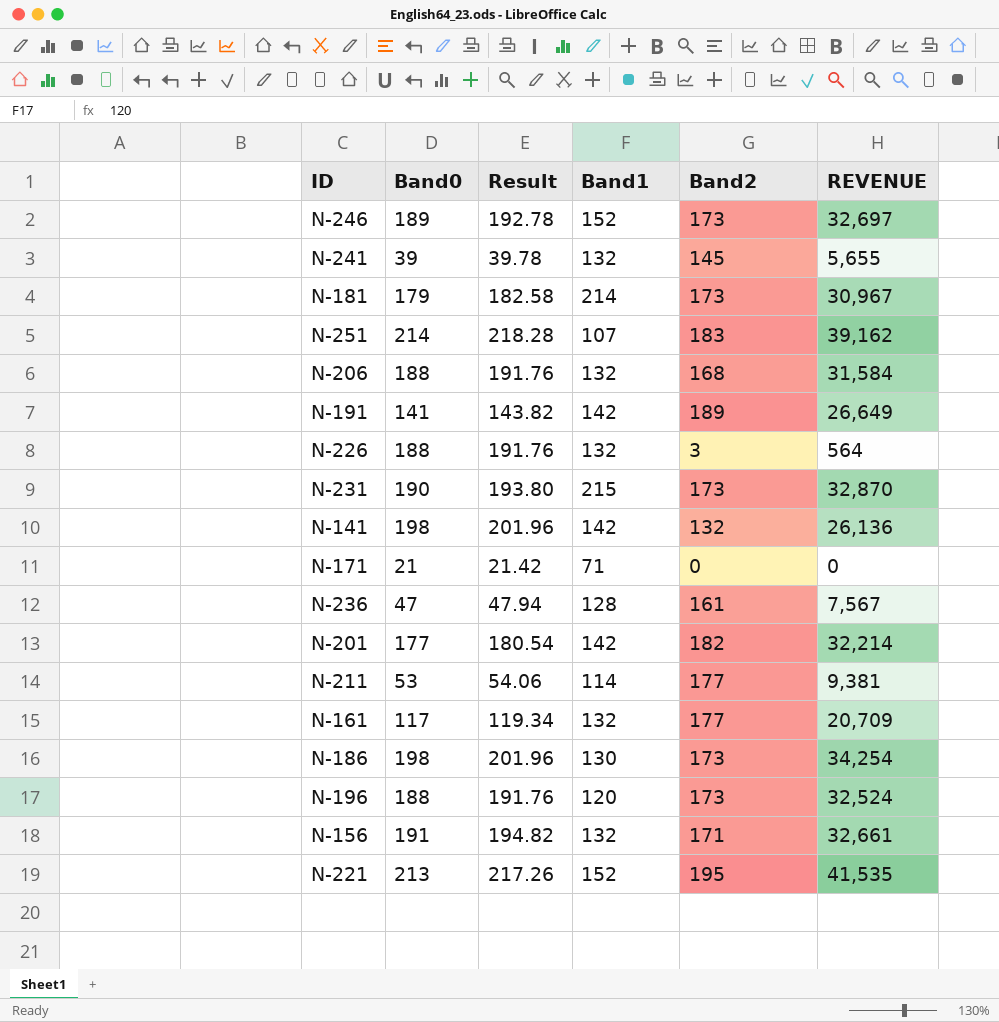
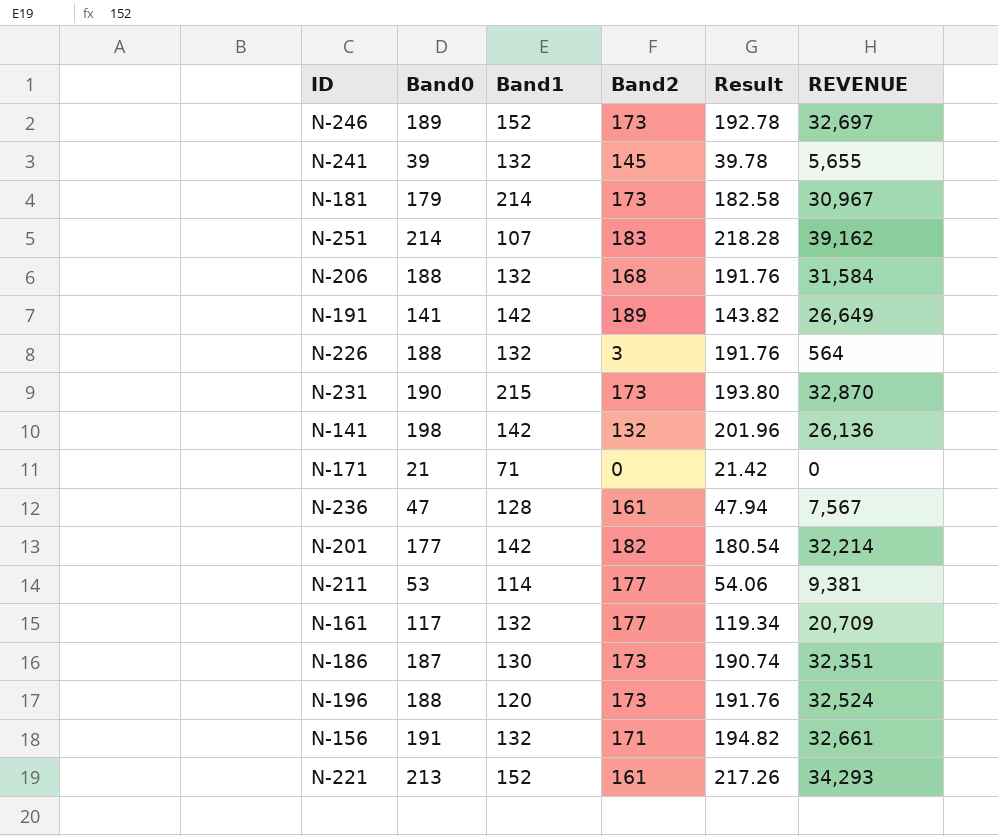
column Result | position: 3 -> 5
N-186 | Band0: 198 -> 187
N-186 | Result: 201.96 -> 190.74
N-186 | REVENUE: 34,254 -> 32,351
N-221 | Band2: 195 -> 161
N-221 | REVENUE: 41,535 -> 34,293

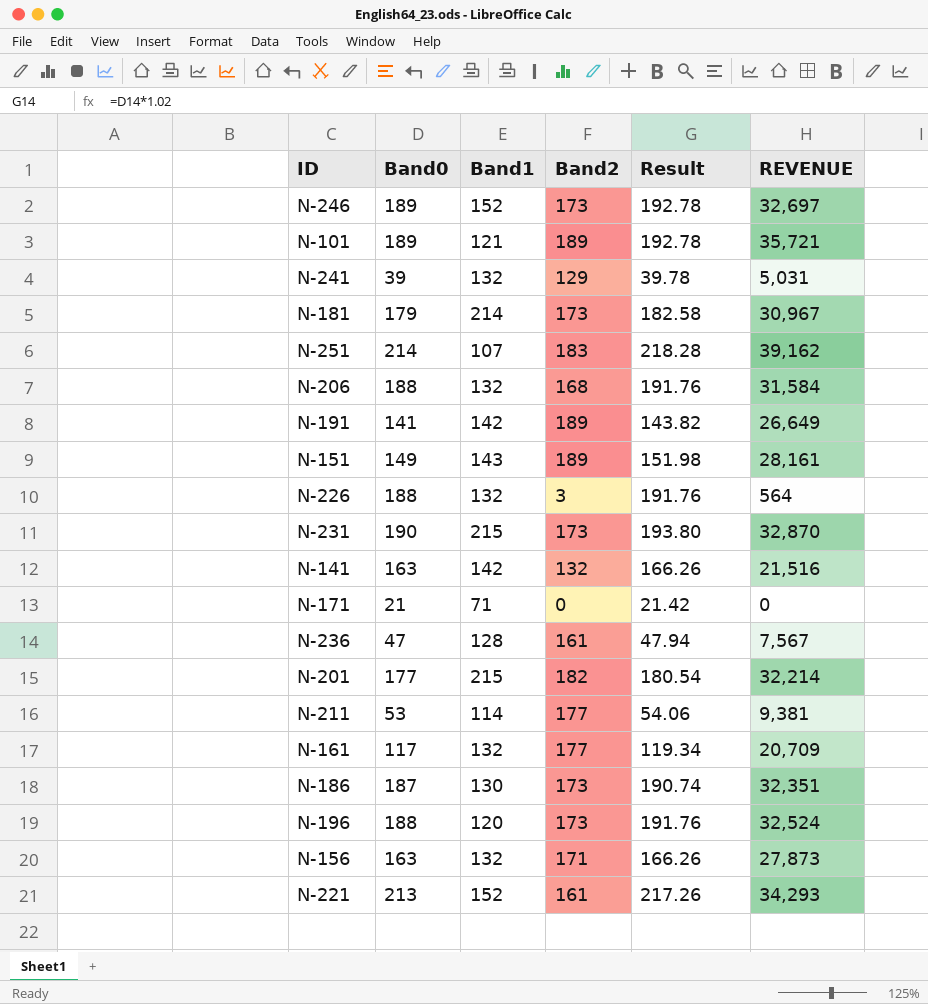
row N-101: none -> 189 | 121 | 189 | 192.78 | 35,721
N-241 | Band2: 145 -> 129
N-241 | REVENUE: 5,655 -> 5,031
row N-151: none -> 149 | 143 | 189 | 151.98 | 28,161
N-141 | Band0: 198 -> 163
N-141 | Result: 201.96 -> 166.26
N-141 | REVENUE: 26,136 -> 21,516
N-201 | Band1: 142 -> 215
N-156 | Band0: 191 -> 163
N-156 | Result: 194.82 -> 166.26
N-156 | REVENUE: 32,661 -> 27,873

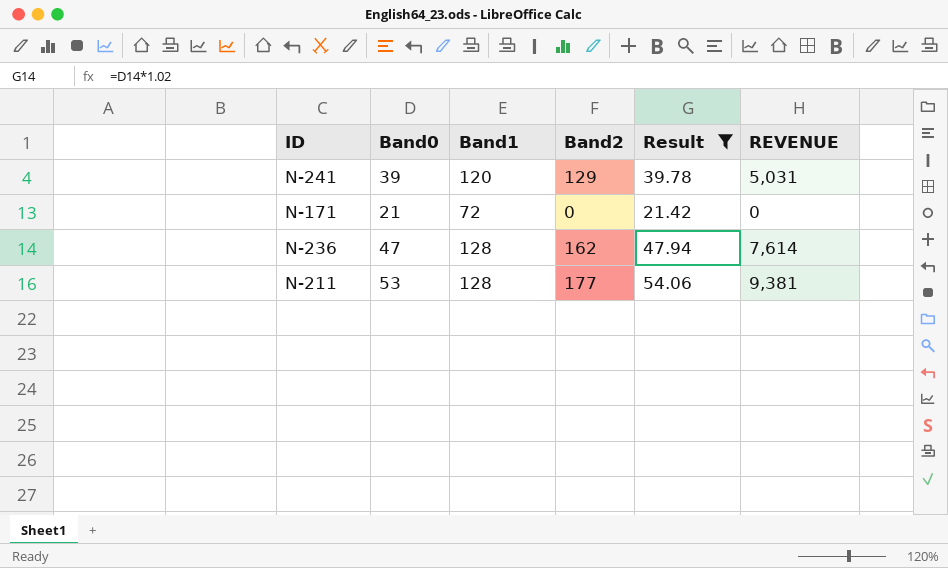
filter: none -> Result <= 54.06
N-241 | Band1: 132 -> 120
N-171 | Band1: 71 -> 72
N-236 | Band2: 161 -> 162
N-236 | REVENUE: 7,567 -> 7,614
N-211 | Band1: 114 -> 128

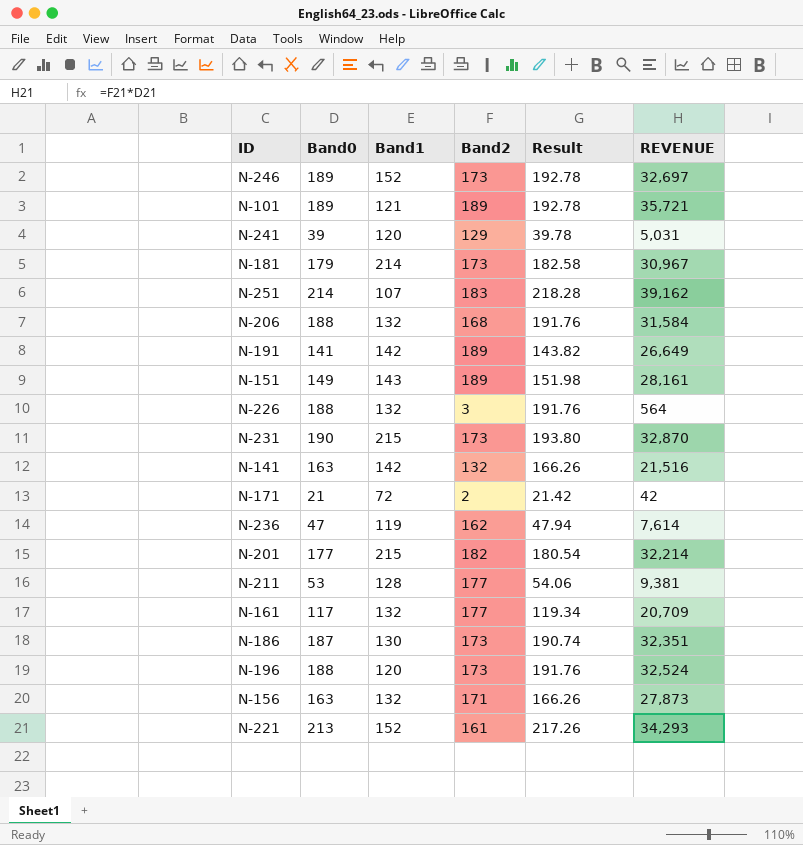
filter: Result <= 54.06 -> none
N-171 | Band2: 0 -> 2
N-171 | REVENUE: 0 -> 42
N-236 | Band1: 128 -> 119

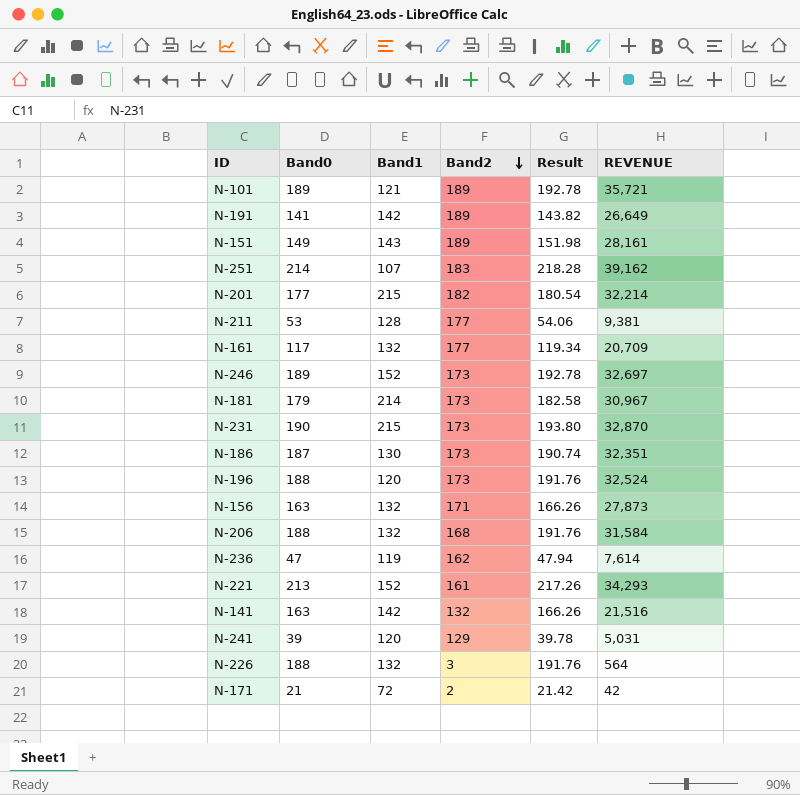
row order: none -> Band2 descending

